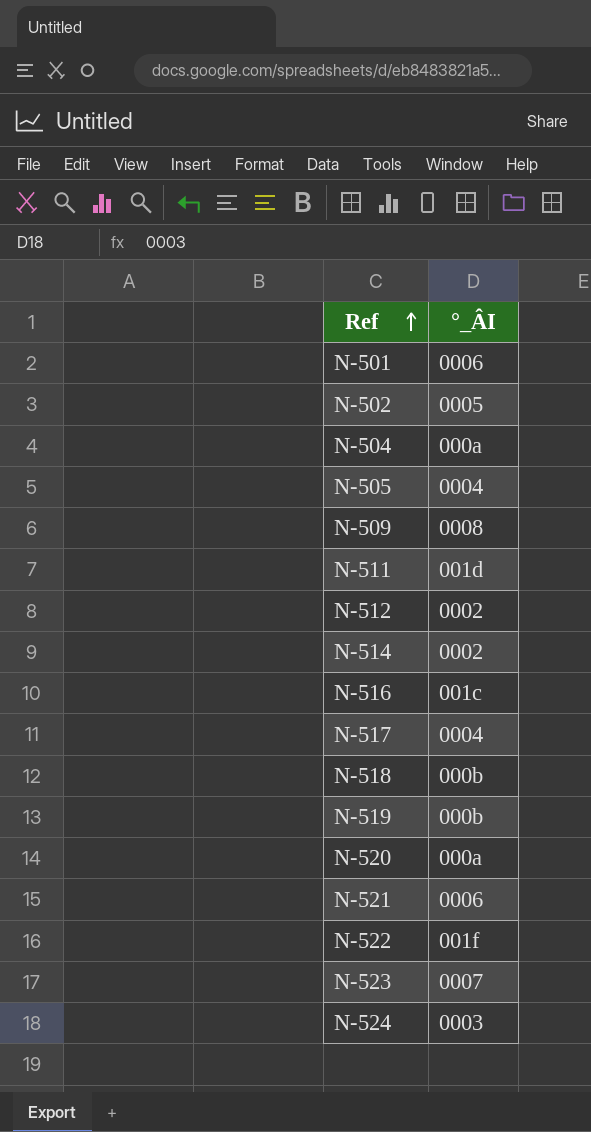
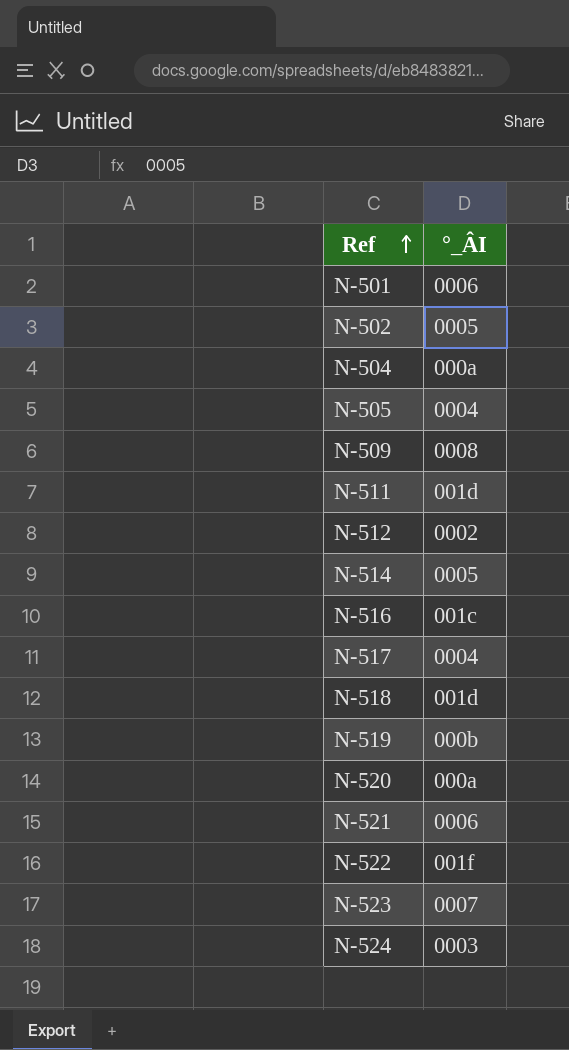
N-514 | °_ÂI: 0002 -> 0005
N-518 | °_ÂI: 000b -> 001d

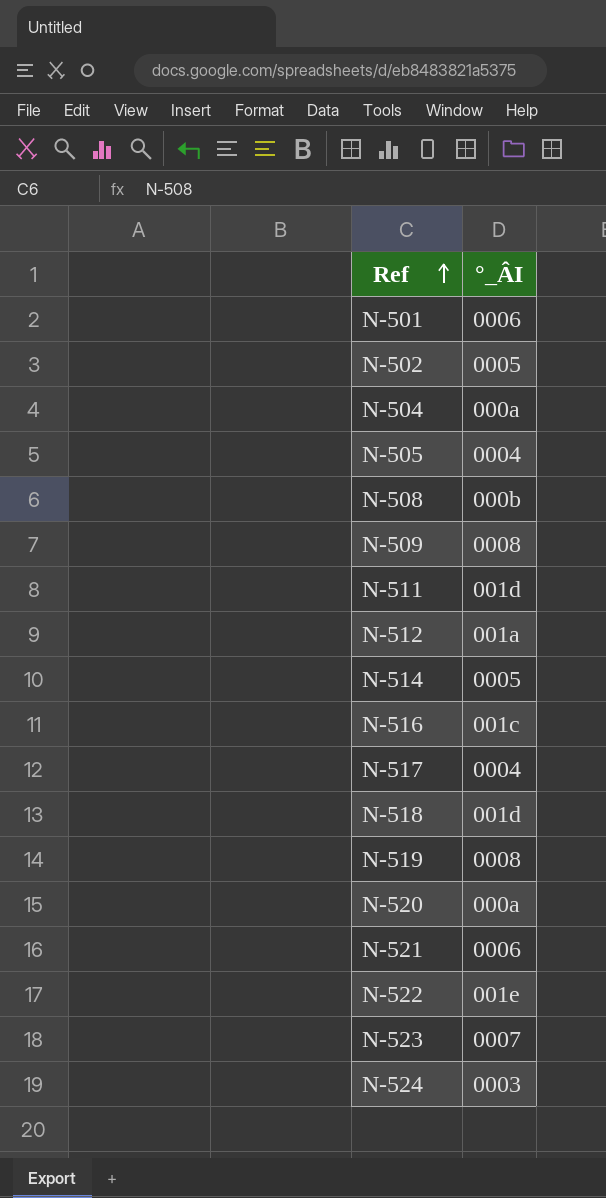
row N-508: none -> 000b
N-512 | °_ÂI: 0002 -> 001a
N-519 | °_ÂI: 000b -> 0008
N-522 | °_ÂI: 001f -> 001e

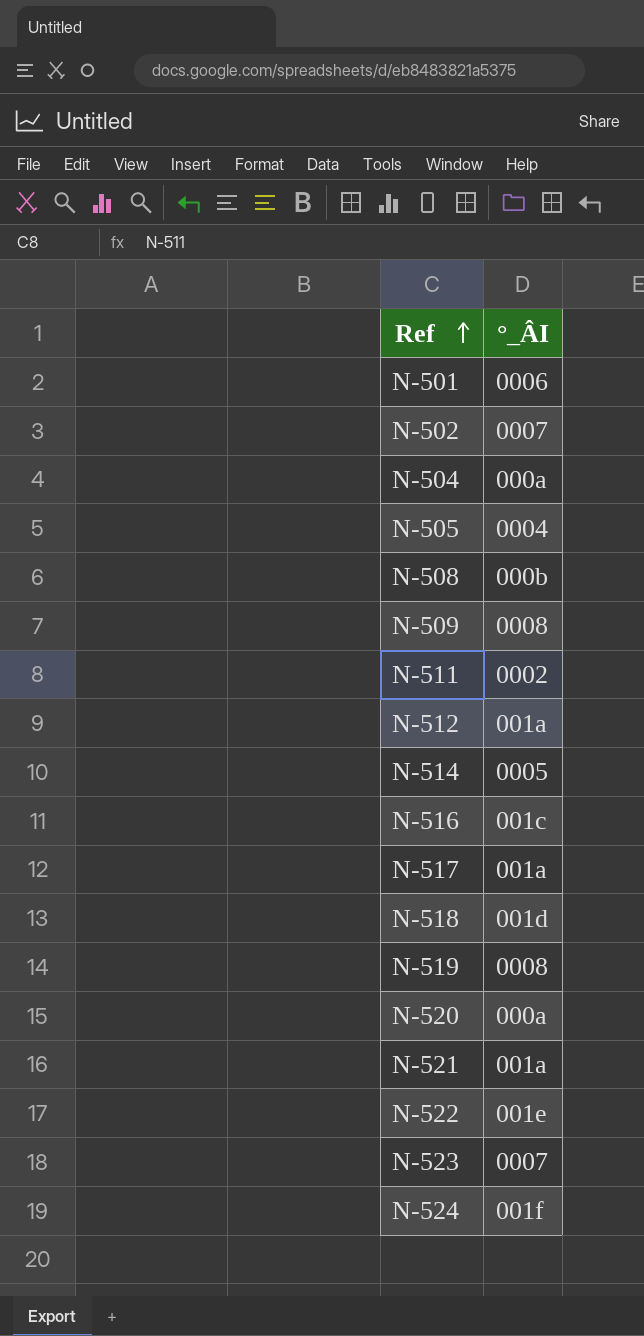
N-502 | °_ÂI: 0005 -> 0007
N-511 | °_ÂI: 001d -> 0002
N-517 | °_ÂI: 0004 -> 001a
N-521 | °_ÂI: 0006 -> 001a
N-524 | °_ÂI: 0003 -> 001f

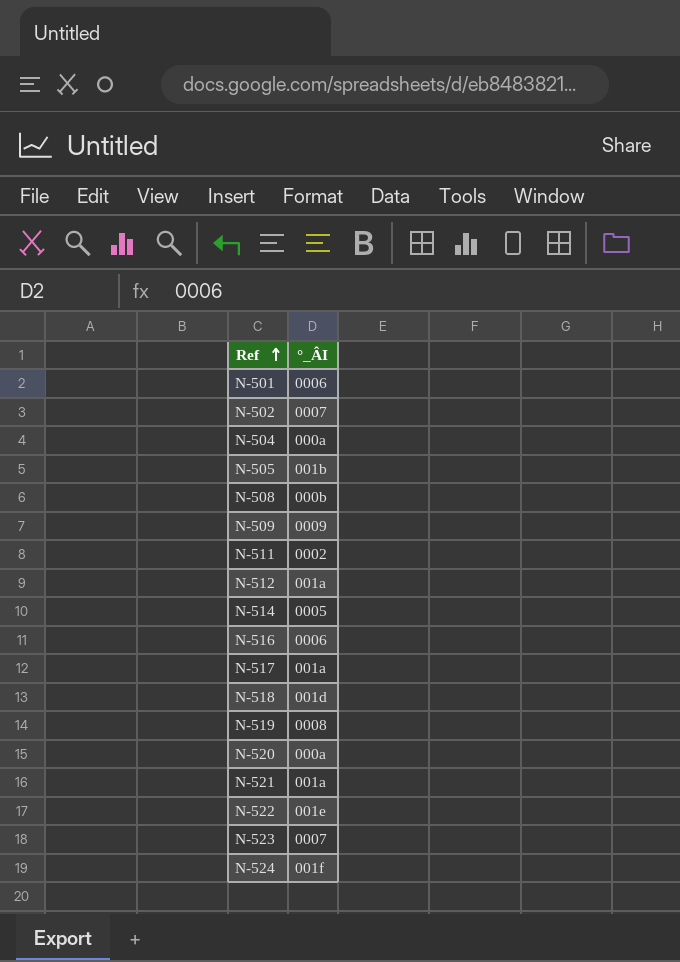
N-505 | °_ÂI: 0004 -> 001b
N-509 | °_ÂI: 0008 -> 0009
N-516 | °_ÂI: 001c -> 0006

